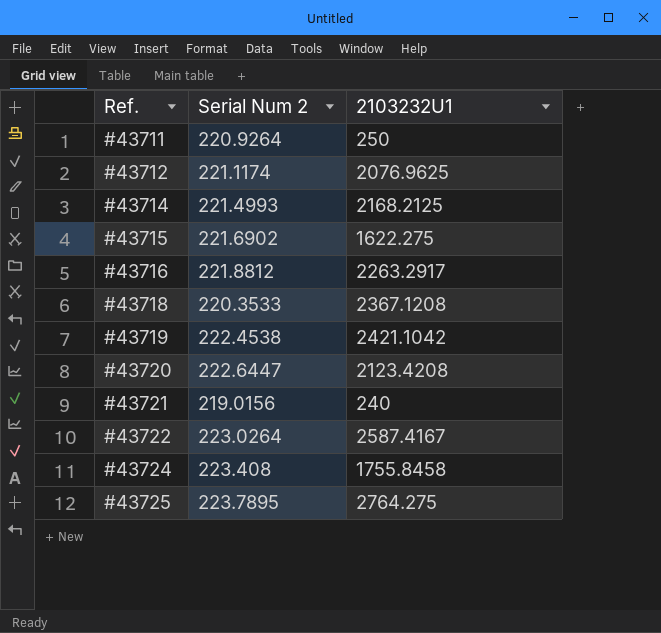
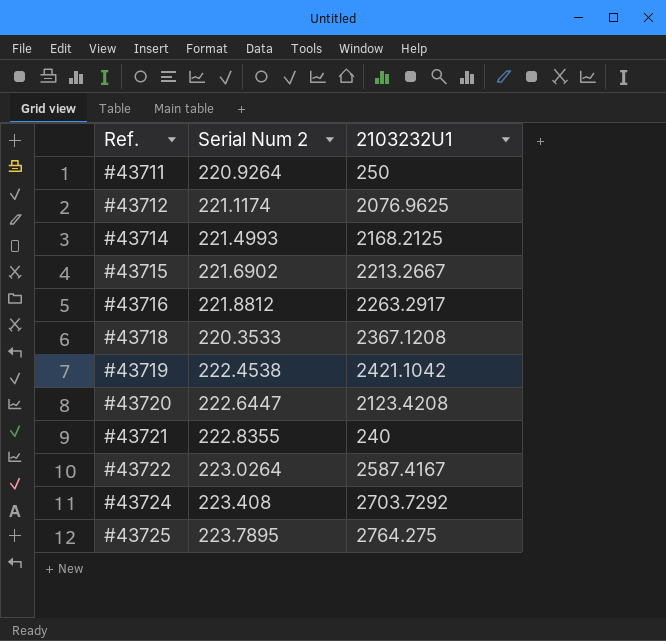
#43715 | 2103232U1: 1622.275 -> 2213.2667
#43721 | Serial Num 2: 219.0156 -> 222.8355
#43724 | 2103232U1: 1755.8458 -> 2703.7292

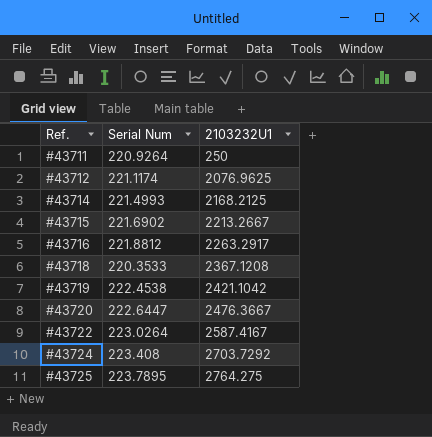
column name: Serial Num 2 -> Serial Num
row #43721: 222.8355 | 240 -> none
#43720 | 2103232U1: 2123.4208 -> 2476.3667

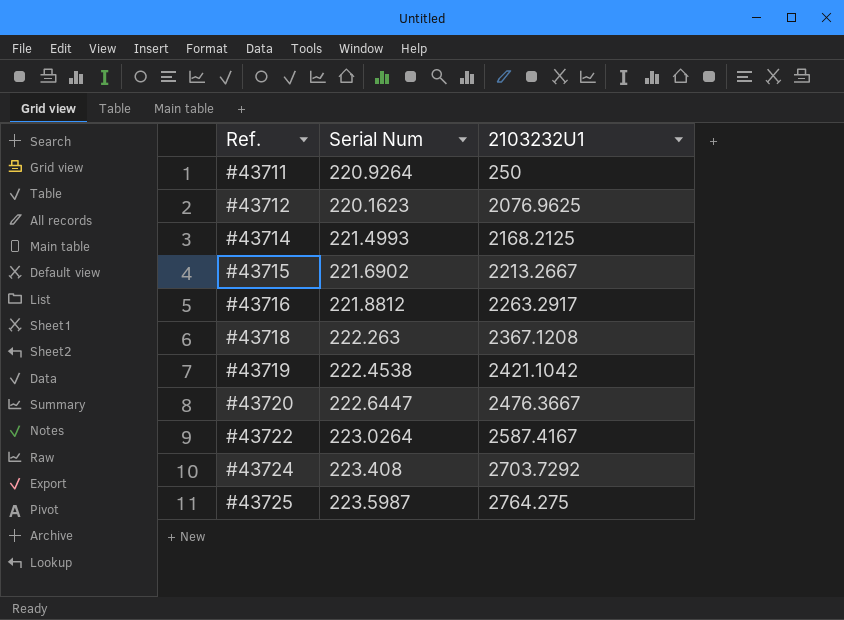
#43712 | Serial Num: 221.1174 -> 220.1623
#43718 | Serial Num: 220.3533 -> 222.263
#43725 | Serial Num: 223.7895 -> 223.5987

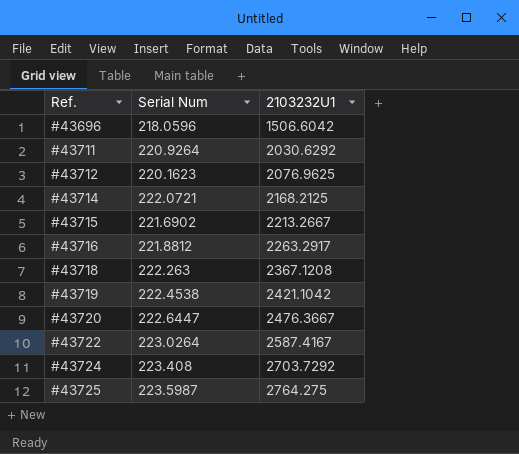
row #43696: none -> 218.0596 | 1506.6042
#43711 | 2103232U1: 250 -> 2030.6292
#43714 | Serial Num: 221.4993 -> 222.0721

